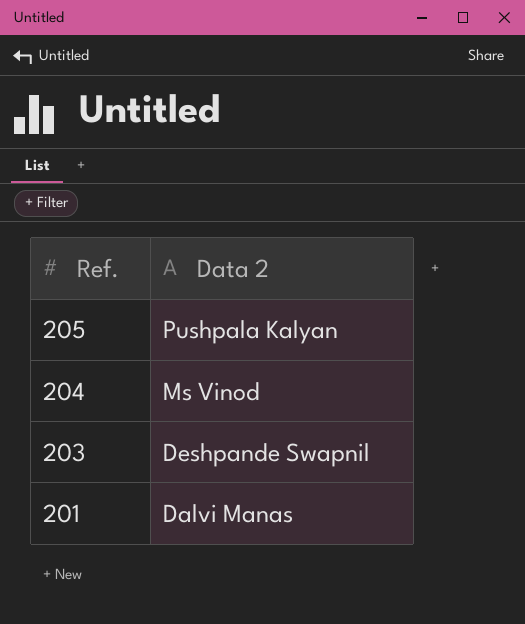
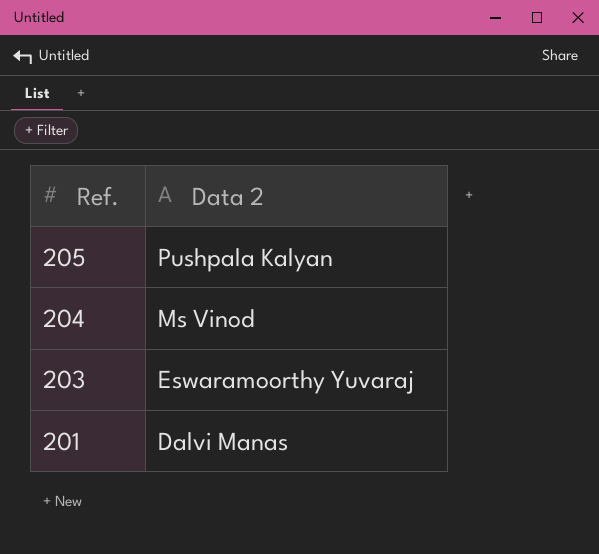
203 | Data 2: Deshpande Swapnil -> Eswaramoorthy Yuvaraj

